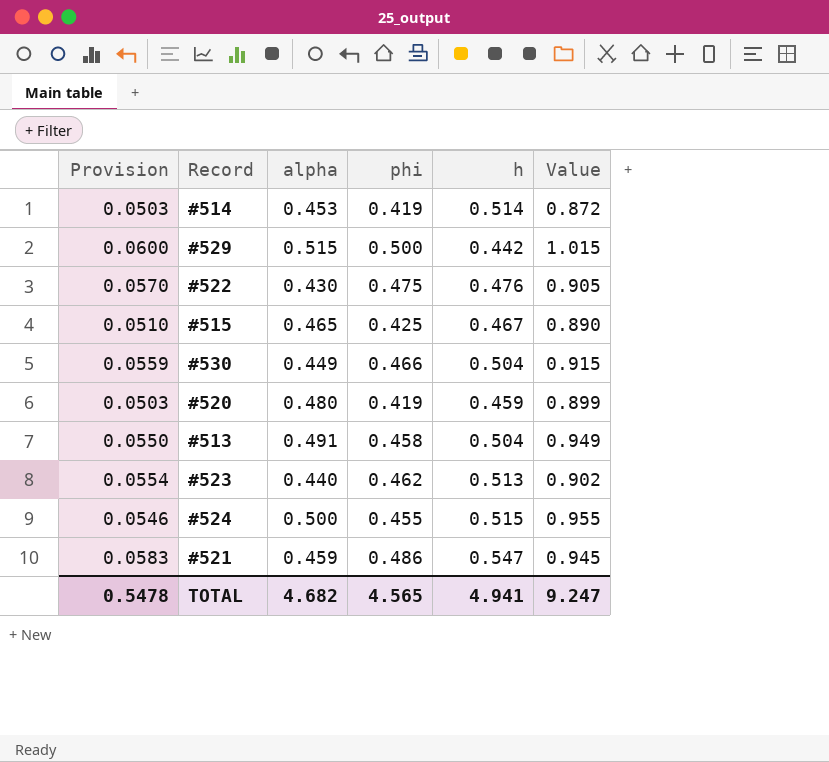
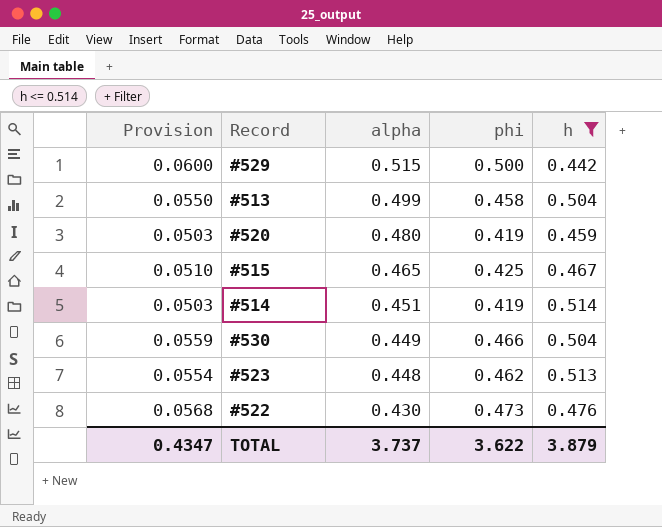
filter: none -> h <= 0.514
row order: none -> alpha descending
column Value | formula: [alpha] + [phi] -> none
#513 | alpha: 0.491 -> 0.499
#514 | alpha: 0.453 -> 0.451
#523 | alpha: 0.440 -> 0.448
#522 | Provision: 0.0570 -> 0.0568
#522 | phi: 0.475 -> 0.473
TOTAL | Provision: 0.5478 -> 0.4347
TOTAL | alpha: 4.682 -> 3.737
TOTAL | phi: 4.565 -> 3.622
TOTAL | h: 4.941 -> 3.879

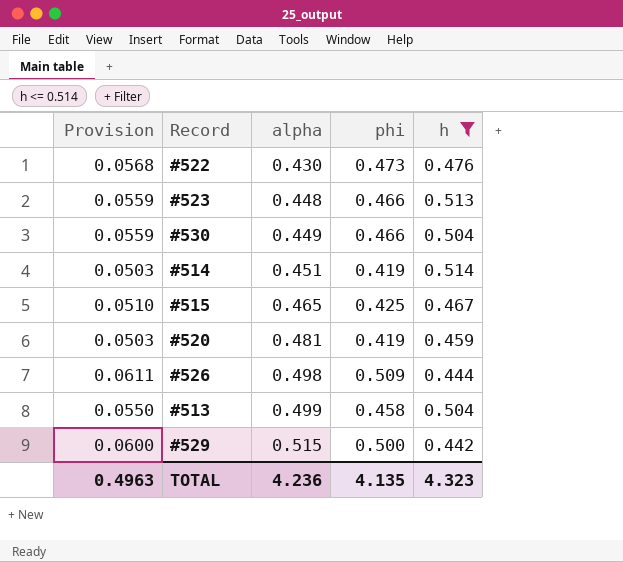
row order: alpha descending -> alpha ascending
#523 | Provision: 0.0554 -> 0.0559
#523 | phi: 0.462 -> 0.466
#520 | alpha: 0.480 -> 0.481
row #526: none -> 0.0611 | 0.498 | 0.509 | 0.444
TOTAL | Provision: 0.4347 -> 0.4963
TOTAL | alpha: 3.737 -> 4.236
TOTAL | phi: 3.622 -> 4.135
TOTAL | h: 3.879 -> 4.323

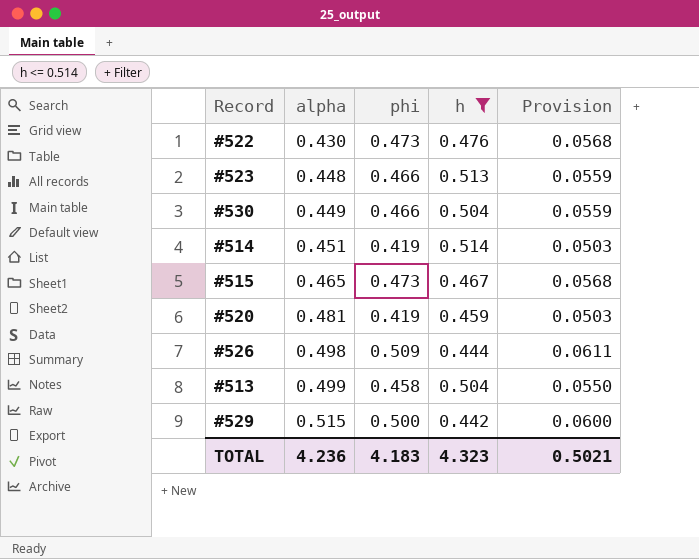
column Provision | position: 1 -> 5
#515 | phi: 0.425 -> 0.473
#515 | Provision: 0.0510 -> 0.0568
TOTAL | phi: 4.135 -> 4.183
TOTAL | Provision: 0.4963 -> 0.5021

